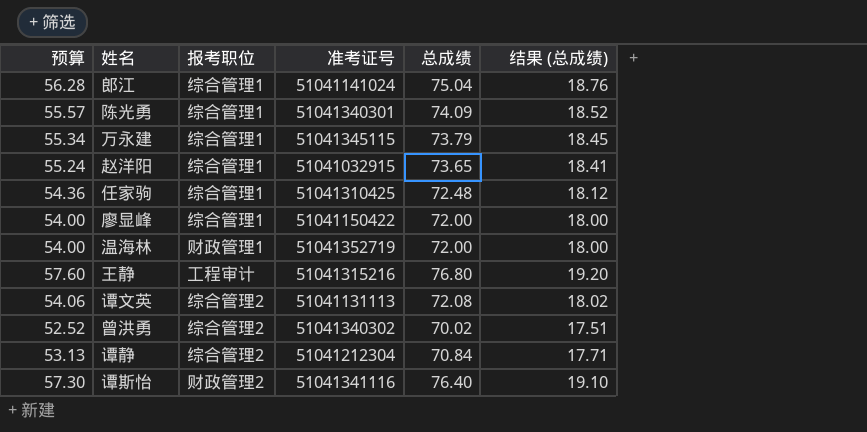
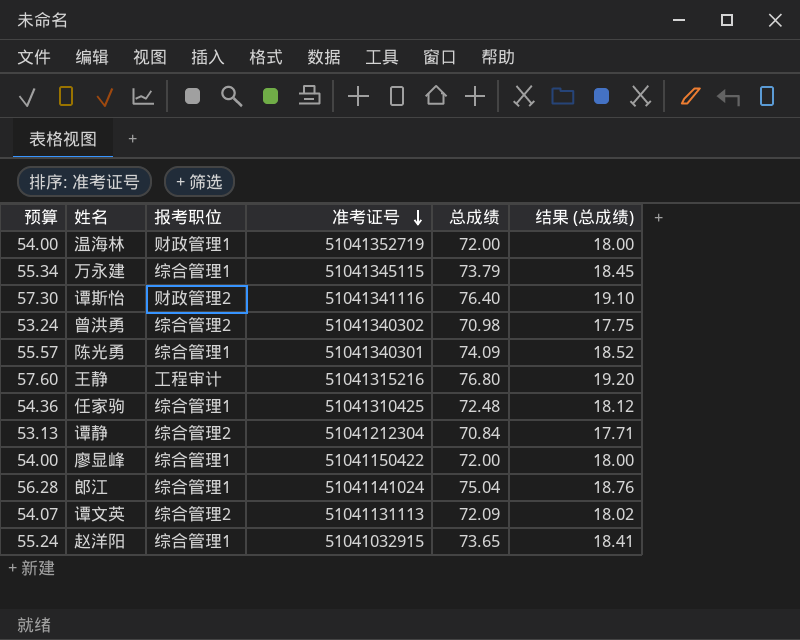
row order: none -> 准考证号 descending
曾洪勇 | 预算: 52.52 -> 53.24
曾洪勇 | 总成绩: 70.02 -> 70.98
曾洪勇 | 结果 (总成绩): 17.51 -> 17.75
谭文英 | 预算: 54.06 -> 54.07
谭文英 | 总成绩: 72.08 -> 72.09

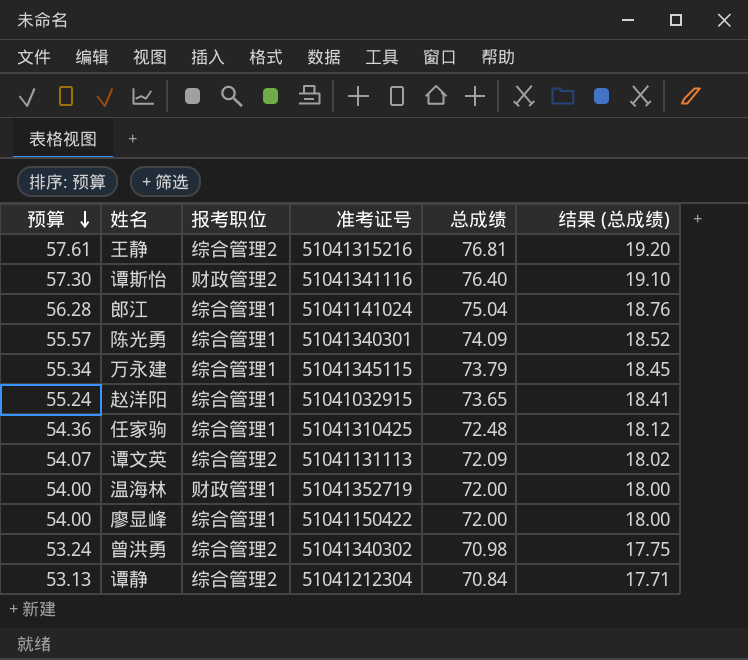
row order: 准考证号 descending -> 预算 descending
王静 | 预算: 57.60 -> 57.61
王静 | 报考职位: 工程审计 -> 综合管理2
王静 | 总成绩: 76.80 -> 76.81

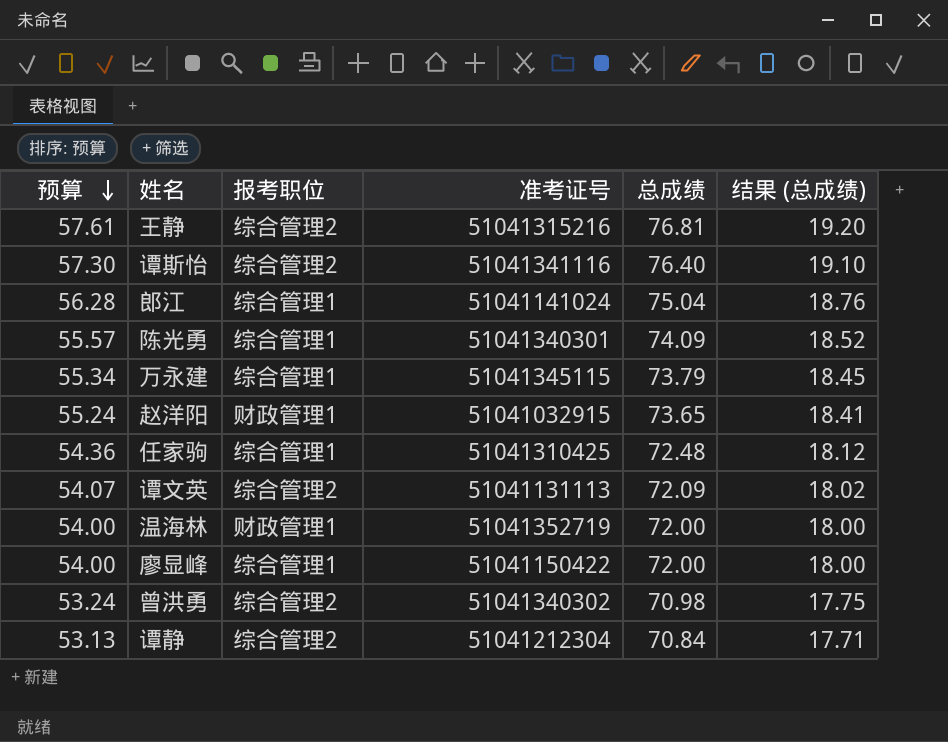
谭斯怡 | 报考职位: 财政管理2 -> 综合管理2
赵洋阳 | 报考职位: 综合管理1 -> 财政管理1

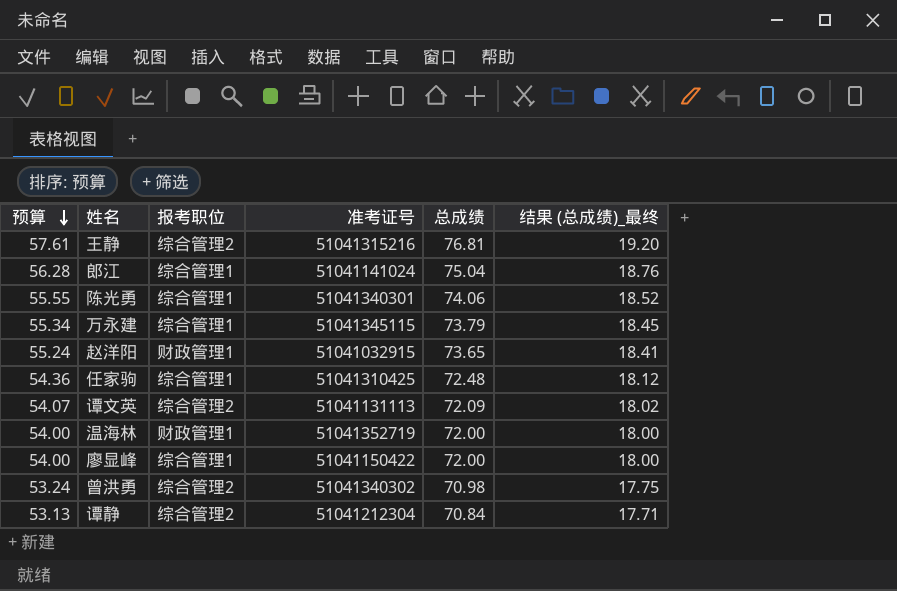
column name: 结果 (总成绩) -> 结果 (总成绩)_最终
row 谭斯怡: 57.30 | 综合管理2 | 51041341116 | 76.40 | 19.10 -> none
陈光勇 | 预算: 55.57 -> 55.55
陈光勇 | 总成绩: 74.09 -> 74.06

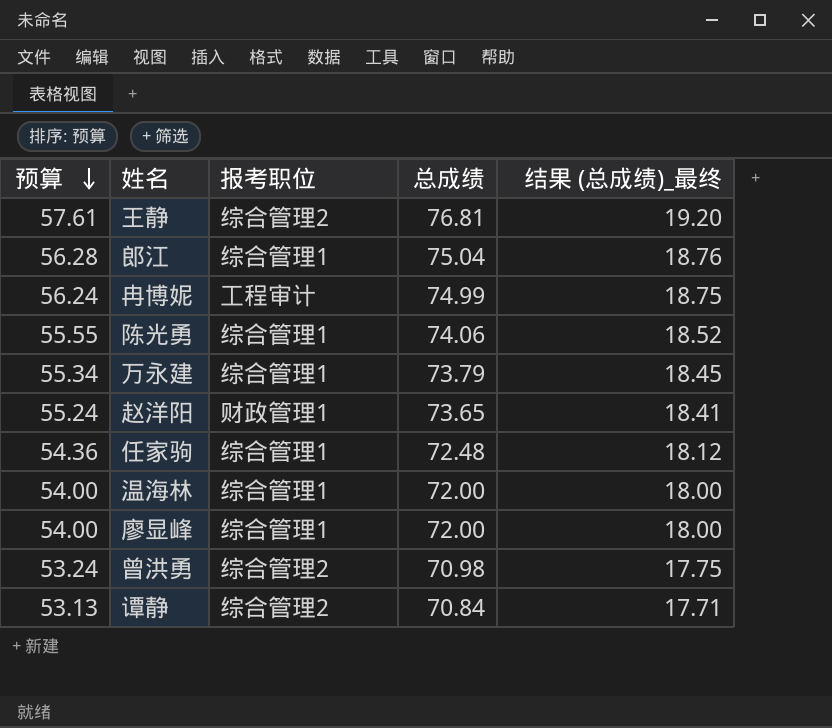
column 准考证号 | position: 4 -> none
row 谭文英: 54.07 | 综合管理2 | 51041131113 | 72.09 | 18.02 -> none
row 冉博妮: none -> 56.24 | 工程审计 | 74.99 | 18.75
温海林 | 报考职位: 财政管理1 -> 综合管理1

